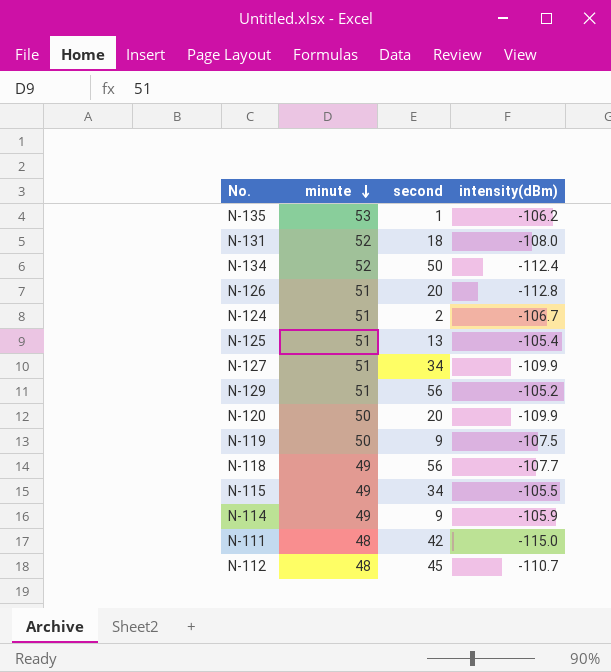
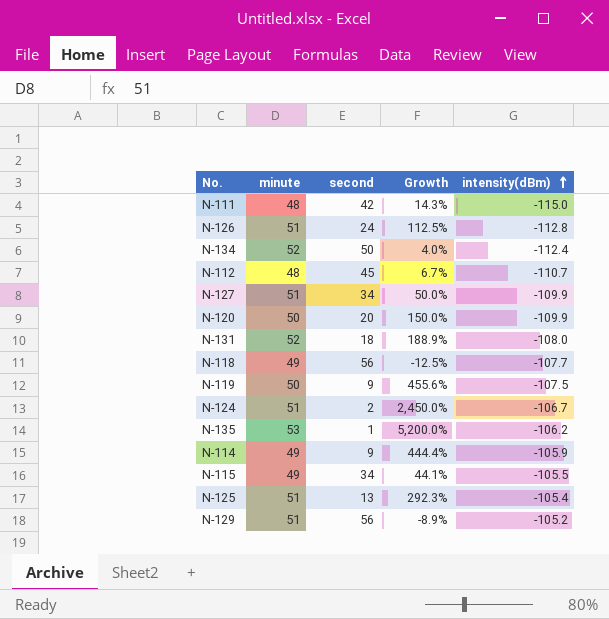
row order: minute descending -> intensity(dBm) ascending
column Growth | formula: none -> ([minute] - [second]) / [second]
N-126 | second: 20 -> 24

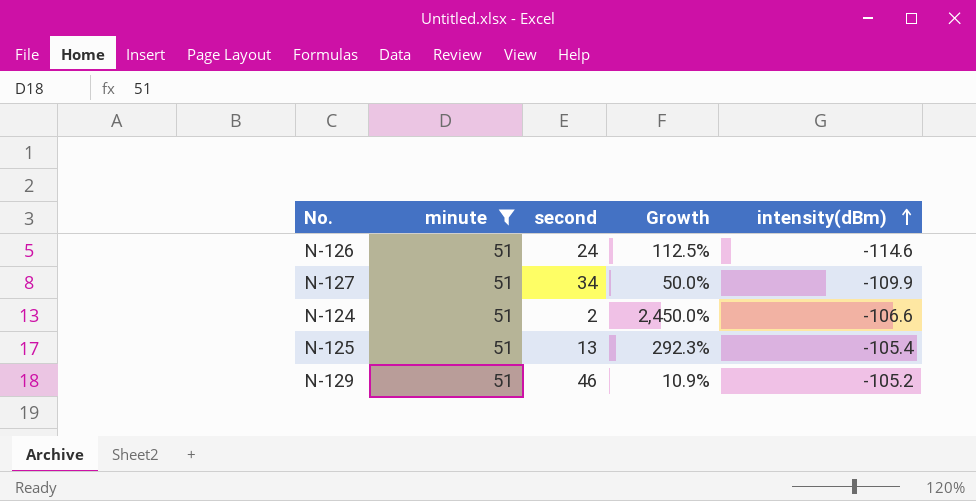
filter: none -> minute = 51
N-126 | intensity(dBm): -112.8 -> -114.6
N-124 | intensity(dBm): -106.7 -> -106.6
N-129 | second: 56 -> 46
N-129 | Growth: -8.9% -> 10.9%

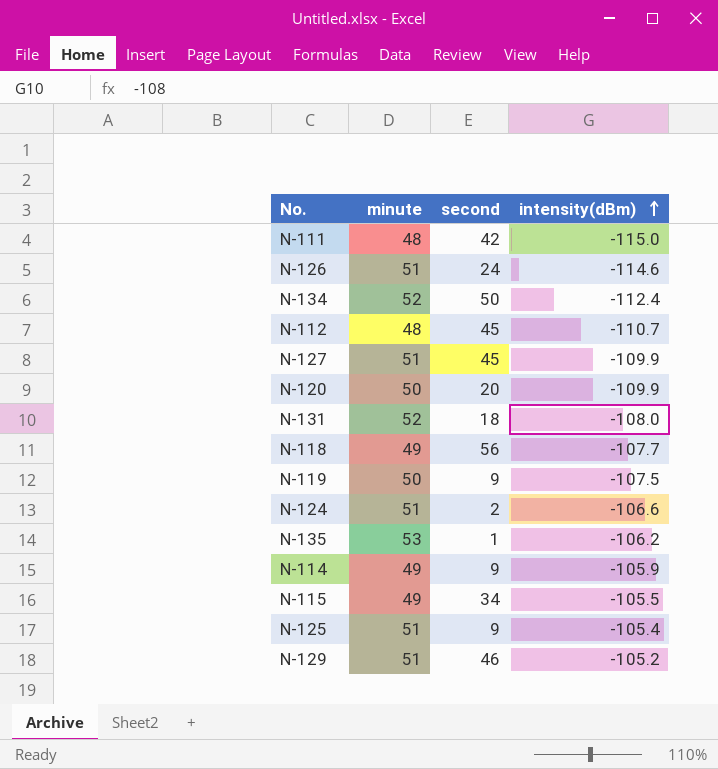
filter: minute = 51 -> none
column Growth | formula: ([minute] - [second]) / [second] -> none
N-127 | second: 34 -> 45
N-125 | second: 13 -> 9

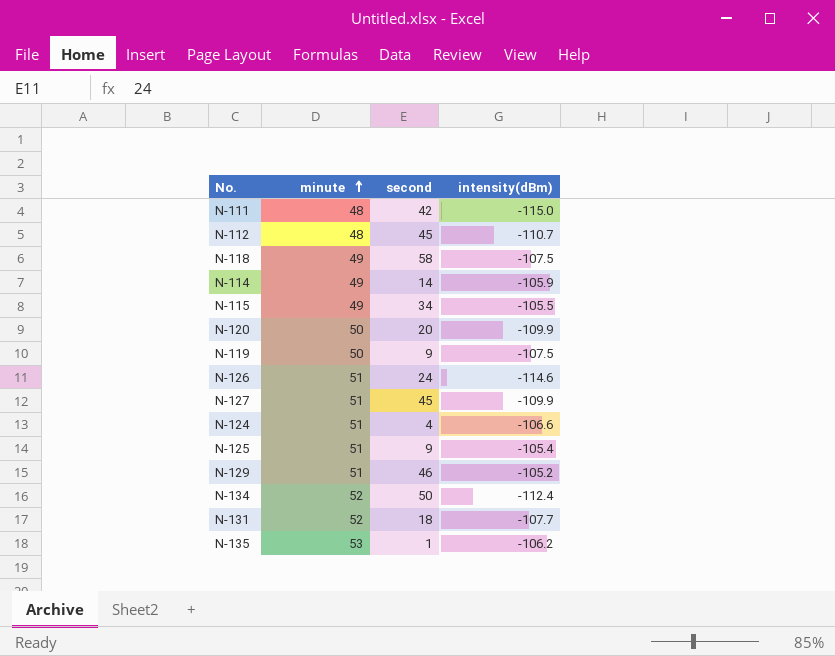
row order: intensity(dBm) ascending -> minute ascending
N-118 | second: 56 -> 58
N-118 | intensity(dBm): -107.7 -> -107.5
N-114 | second: 9 -> 14
N-124 | second: 2 -> 4
N-131 | intensity(dBm): -108.0 -> -107.7

